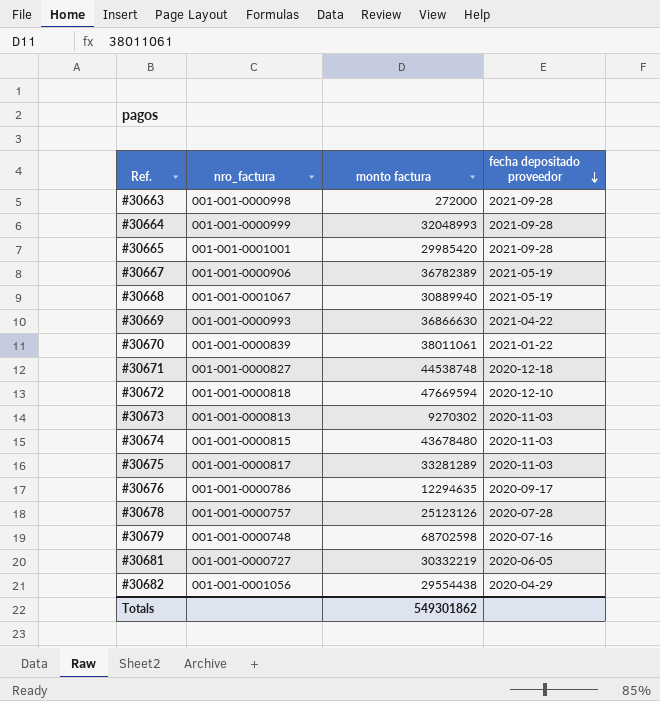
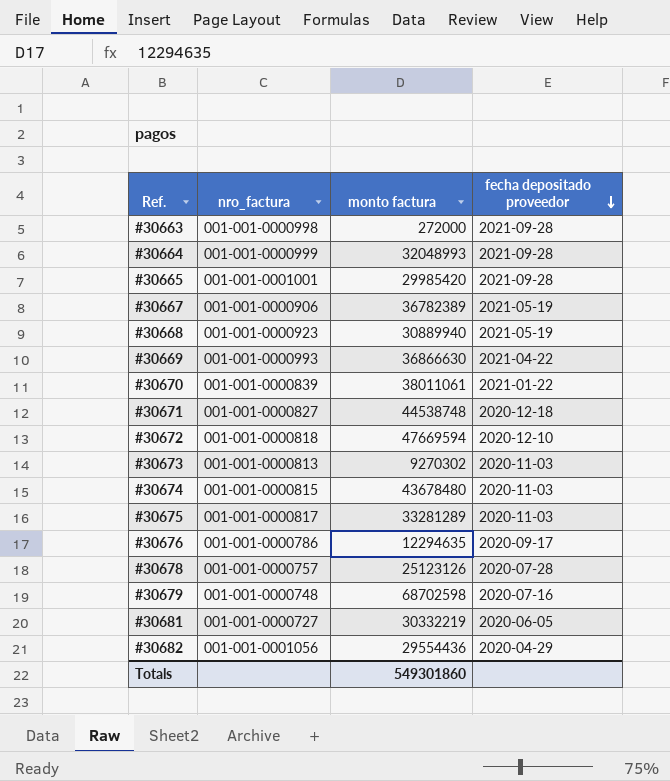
#30668 | nro_factura: 001-001-0001067 -> 001-001-0000923
#30682 | monto factura: 29554438 -> 29554436
Totals | monto factura: 549301862 -> 549301860

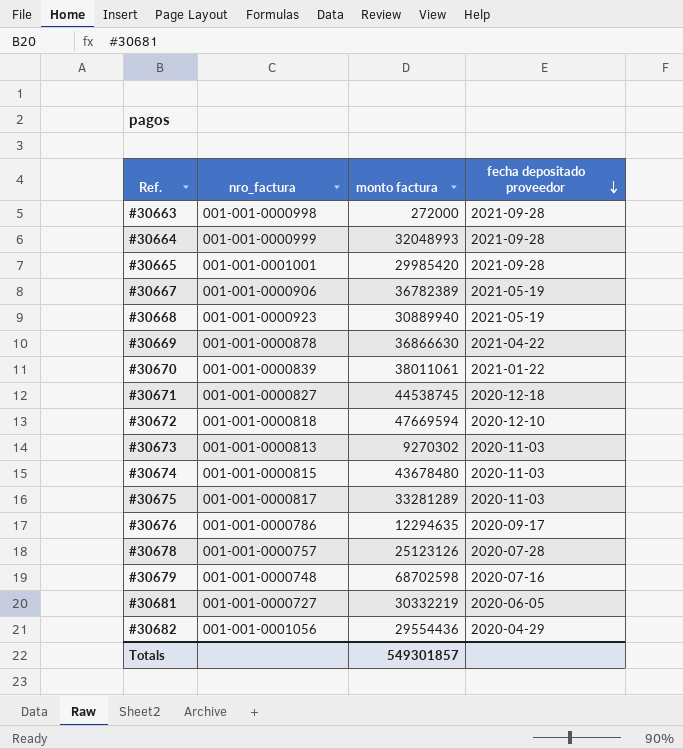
#30669 | nro_factura: 001-001-0000993 -> 001-001-0000878
#30671 | monto factura: 44538748 -> 44538745
Totals | monto factura: 549301860 -> 549301857

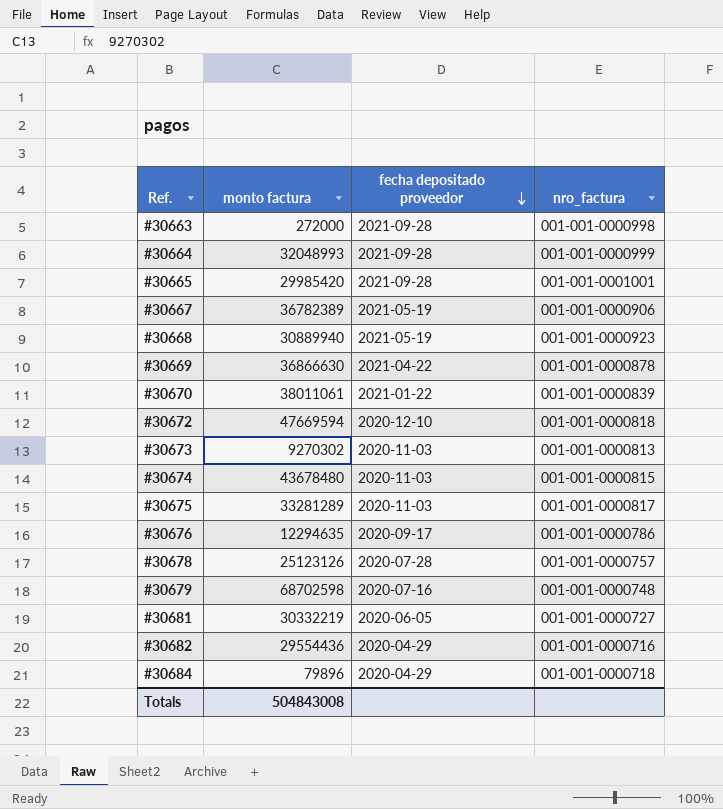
column nro_factura | position: 2 -> 4
row #30671: 001-001-0000827 | 44538745 | 2020-12-18 -> none
#30682 | nro_factura: 001-001-0001056 -> 001-001-0000716
row #30684: none -> 79896 | 2020-04-29 | 001-001-0000718
Totals | monto factura: 549301857 -> 504843008

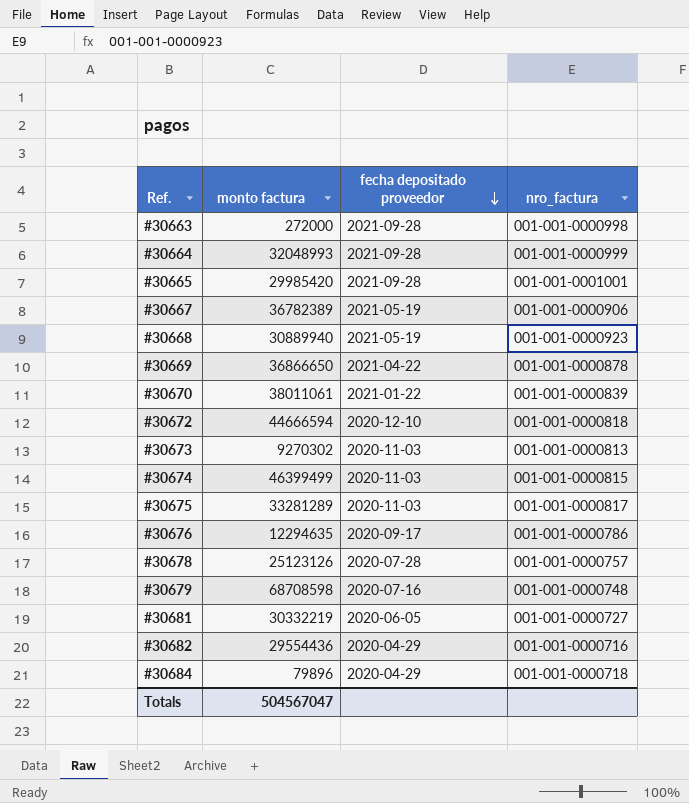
#30669 | monto factura: 36866630 -> 36866650
#30672 | monto factura: 47669594 -> 44666594
#30674 | monto factura: 43678480 -> 46399499
#30679 | monto factura: 68702598 -> 68708598
Totals | monto factura: 504843008 -> 504567047

